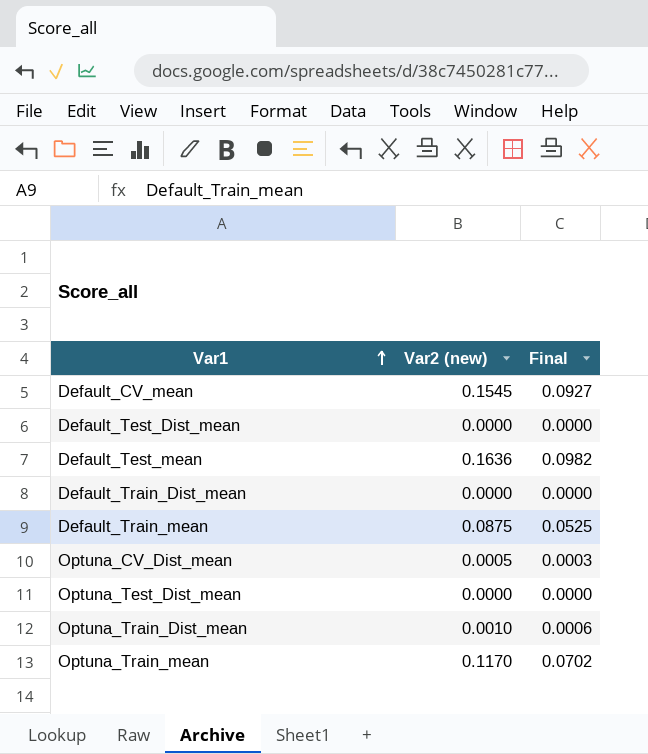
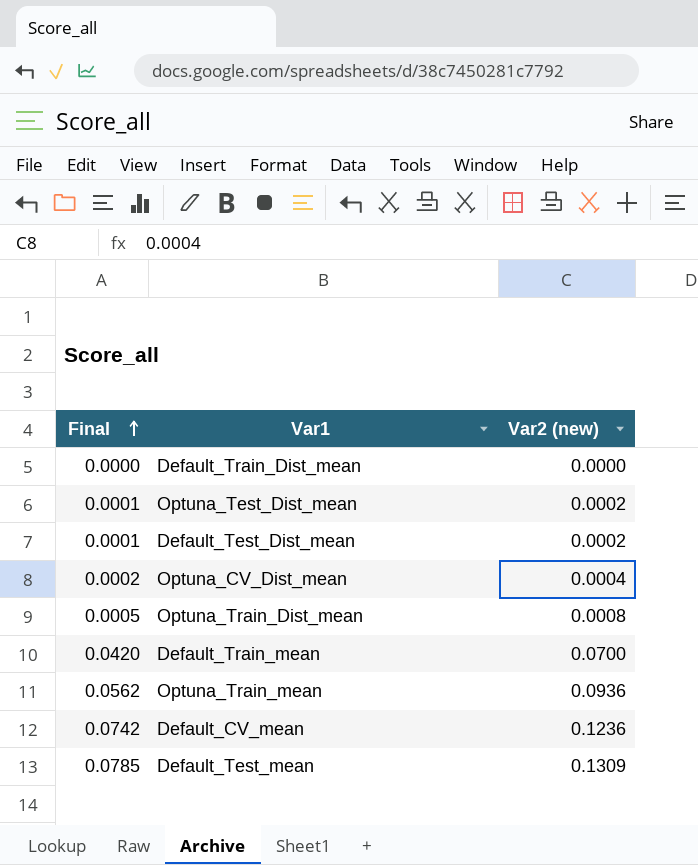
row order: Var1 ascending -> Final ascending
column Final | position: 3 -> 1
Optuna_Test_Dist_mean | Final: 0.0000 -> 0.0001
Optuna_Test_Dist_mean | Var2 (new): 0.0000 -> 0.0002
Default_Test_Dist_mean | Final: 0.0000 -> 0.0001
Default_Test_Dist_mean | Var2 (new): 0.0000 -> 0.0002
Optuna_CV_Dist_mean | Final: 0.0003 -> 0.0002
Optuna_CV_Dist_mean | Var2 (new): 0.0005 -> 0.0004
Optuna_Train_Dist_mean | Final: 0.0006 -> 0.0005
Optuna_Train_Dist_mean | Var2 (new): 0.0010 -> 0.0008
Default_Train_mean | Final: 0.0525 -> 0.0420
Default_Train_mean | Var2 (new): 0.0875 -> 0.0700
Optuna_Train_mean | Final: 0.0702 -> 0.0562
Optuna_Train_mean | Var2 (new): 0.1170 -> 0.0936
Default_CV_mean | Final: 0.0927 -> 0.0742
Default_CV_mean | Var2 (new): 0.1545 -> 0.1236
Default_Test_mean | Final: 0.0982 -> 0.0785
Default_Test_mean | Var2 (new): 0.1636 -> 0.1309

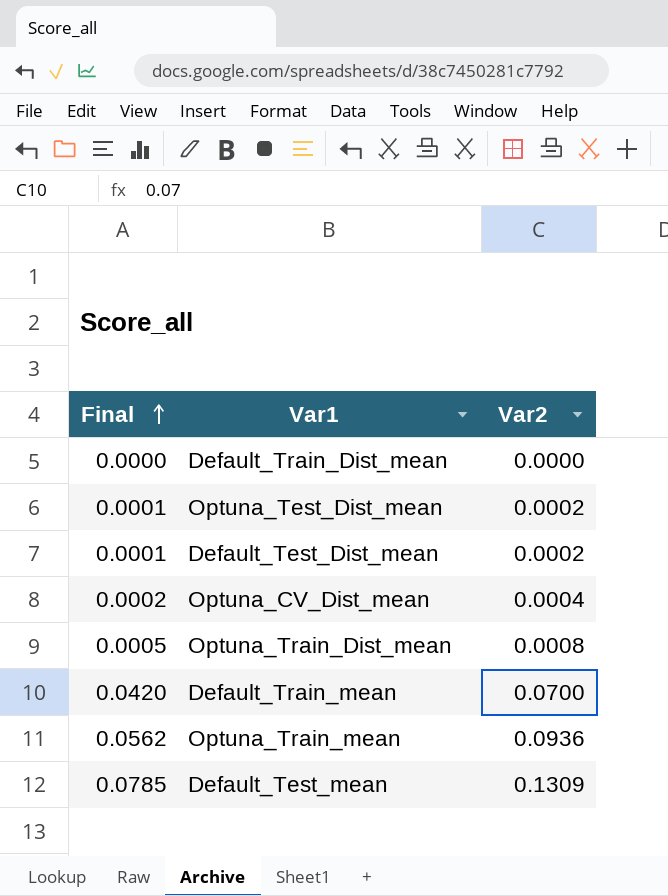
column name: Var2 (new) -> Var2
row Default_CV_mean: 0.0742 | 0.1236 -> none

